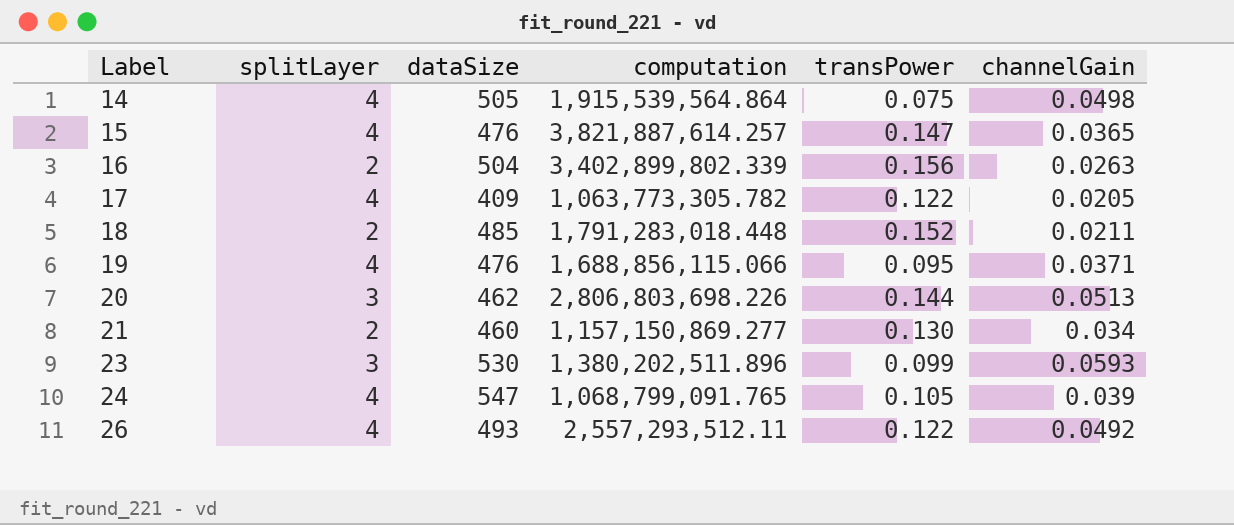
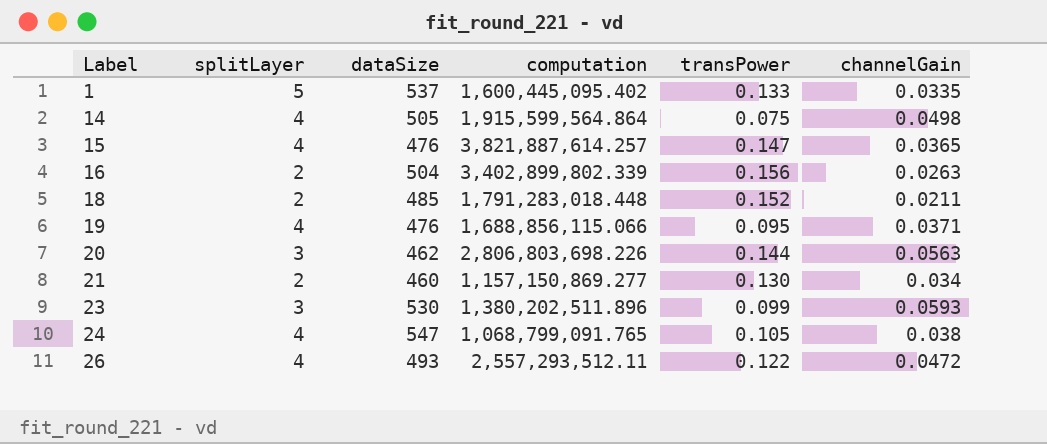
row 17: 4 | 409 | 1,063,773,305.782 | 0.122 | 0.0205 -> none
row 1: none -> 5 | 537 | 1,600,445,095.402 | 0.133 | 0.0335
14 | computation: 1,915,539,564.864 -> 1,915,599,564.864
20 | channelGain: 0.0513 -> 0.0563
24 | channelGain: 0.039 -> 0.038
26 | channelGain: 0.0492 -> 0.0472

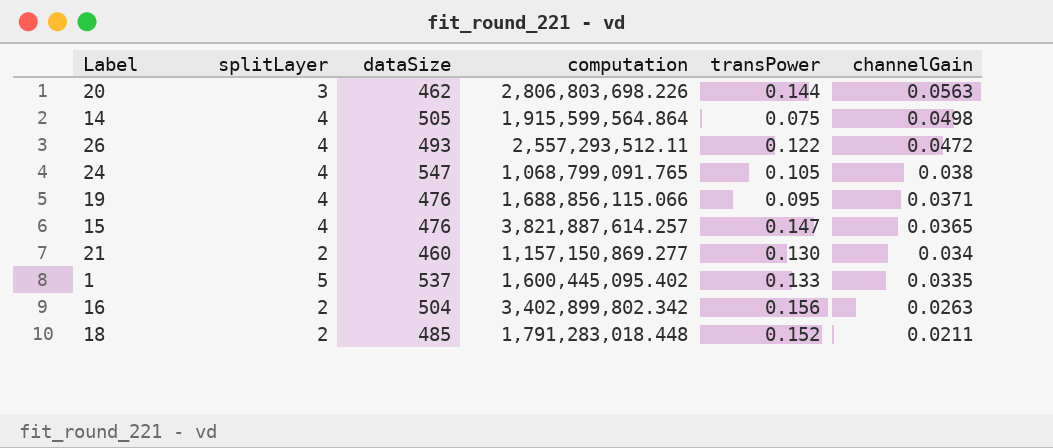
row order: Label ascending -> channelGain descending
row 23: 3 | 530 | 1,380,202,511.896 | 0.099 | 0.0593 -> none
16 | computation: 3,402,899,802.339 -> 3,402,899,802.342

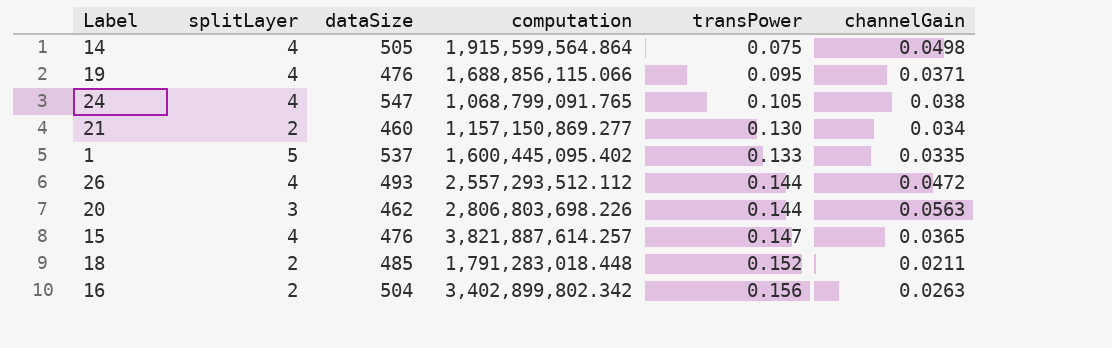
row order: channelGain descending -> transPower ascending
26 | computation: 2,557,293,512.11 -> 2,557,293,512.112
26 | transPower: 0.122 -> 0.144

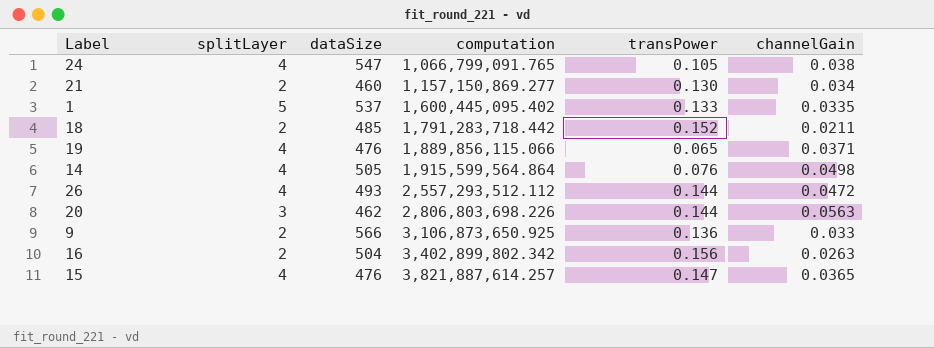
row order: transPower ascending -> computation ascending
24 | computation: 1,068,799,091.765 -> 1,066,799,091.765
18 | computation: 1,791,283,018.448 -> 1,791,283,718.442
19 | computation: 1,688,856,115.066 -> 1,889,856,115.066
19 | transPower: 0.095 -> 0.065
14 | transPower: 0.075 -> 0.076
row 9: none -> 2 | 566 | 3,106,873,650.925 | 0.136 | 0.033

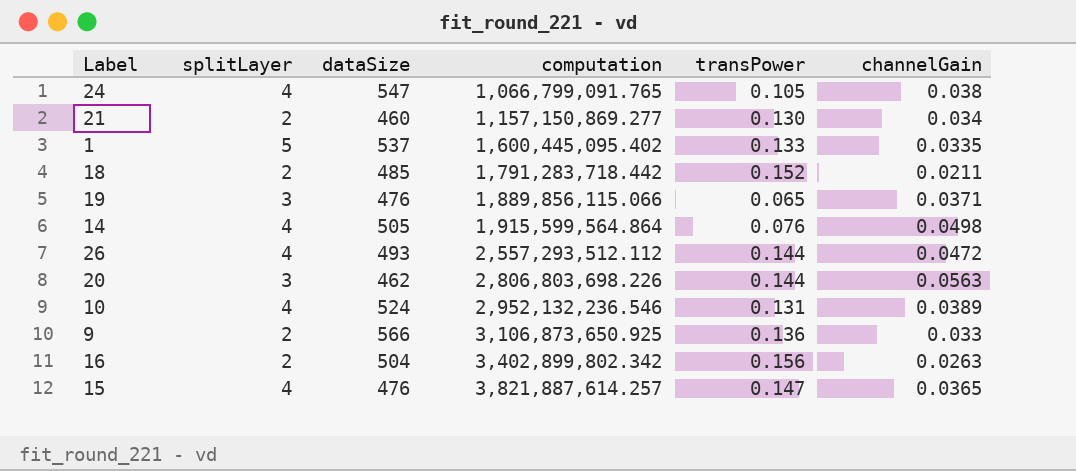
19 | splitLayer: 4 -> 3
row 10: none -> 4 | 524 | 2,952,132,236.546 | 0.131 | 0.0389

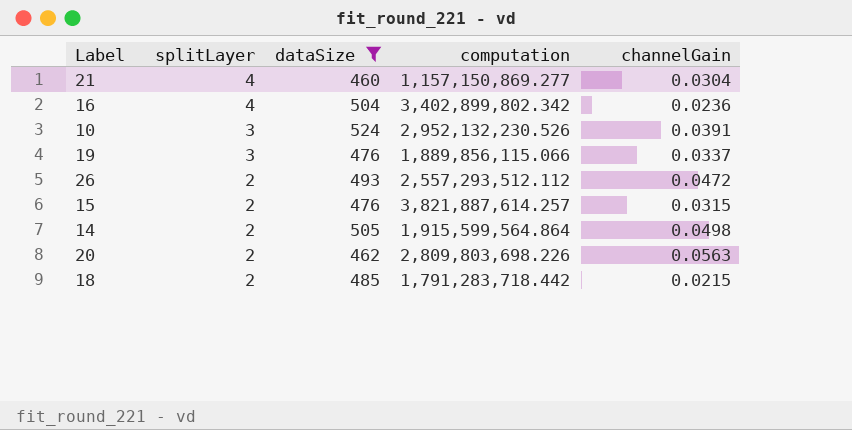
filter: none -> dataSize <= 524
row order: computation ascending -> splitLayer descending
column transPower | position: 5 -> none
21 | splitLayer: 2 -> 4
21 | channelGain: 0.034 -> 0.0304
16 | splitLayer: 2 -> 4
16 | channelGain: 0.0263 -> 0.0236
10 | splitLayer: 4 -> 3
10 | computation: 2,952,132,236.546 -> 2,952,132,230.526
10 | channelGain: 0.0389 -> 0.0391
19 | channelGain: 0.0371 -> 0.0337
26 | splitLayer: 4 -> 2
15 | splitLayer: 4 -> 2
15 | channelGain: 0.0365 -> 0.0315
14 | splitLayer: 4 -> 2
20 | splitLayer: 3 -> 2
20 | computation: 2,806,803,698.226 -> 2,809,803,698.226
18 | channelGain: 0.0211 -> 0.0215

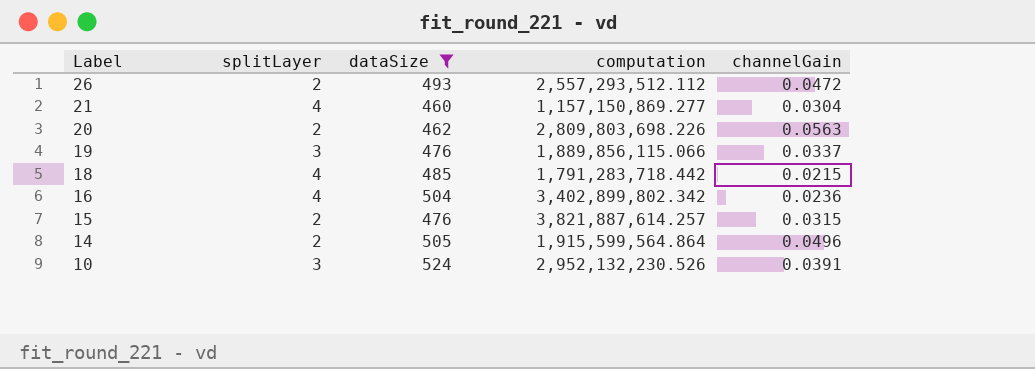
row order: splitLayer descending -> Label descending
18 | splitLayer: 2 -> 4
14 | channelGain: 0.0498 -> 0.0496

